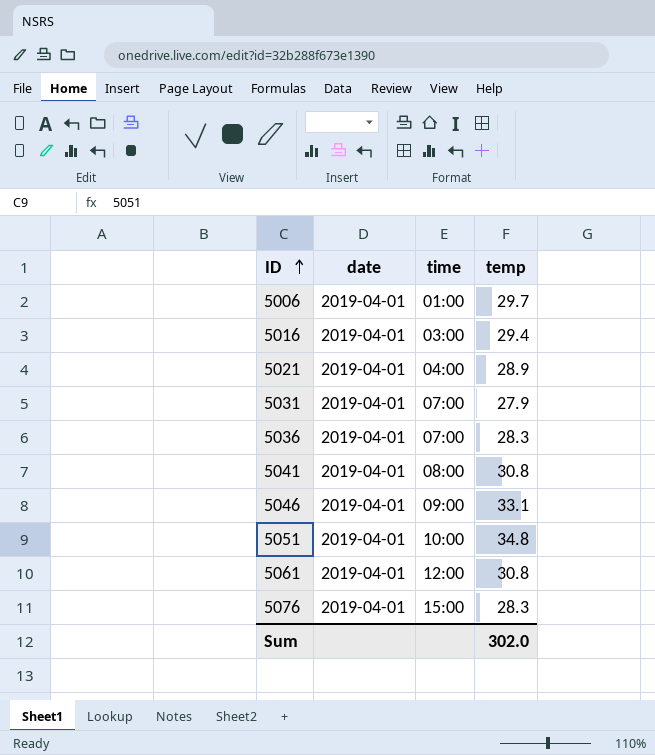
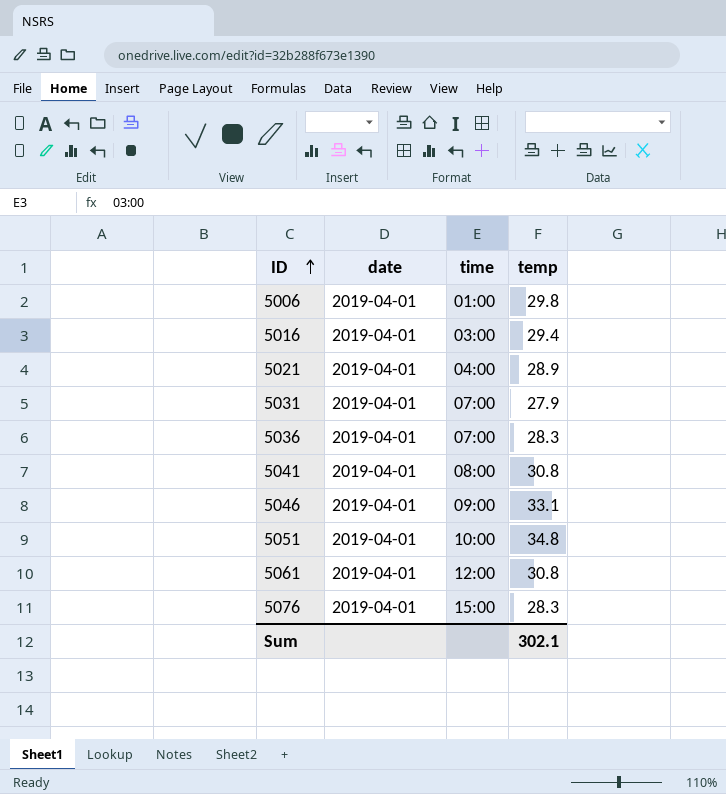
5006 | temp: 29.7 -> 29.8
Sum | temp: 302.0 -> 302.1

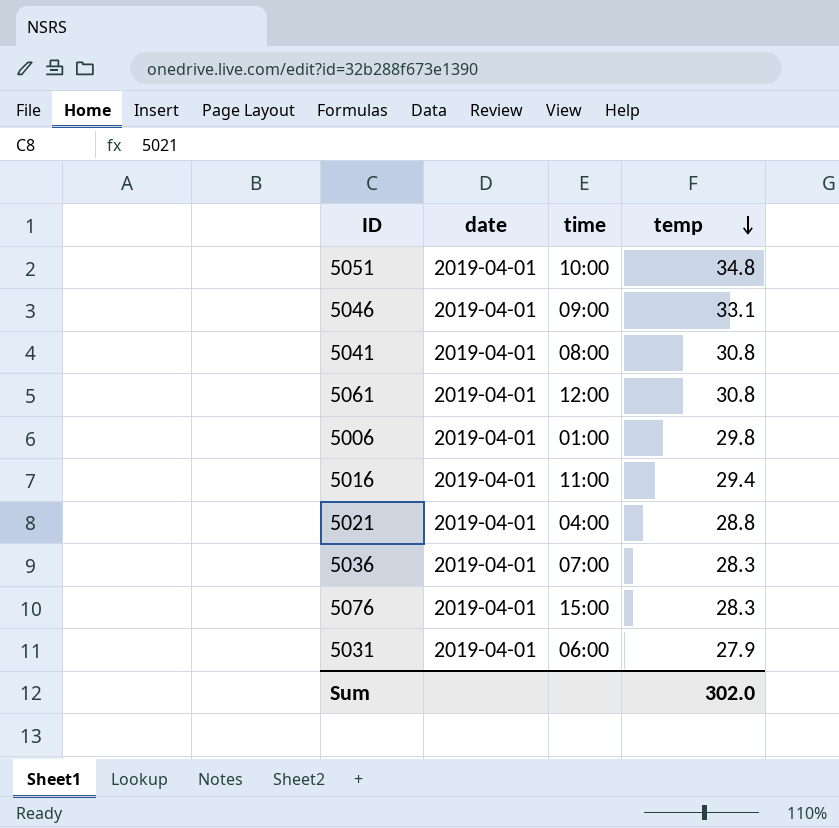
row order: ID ascending -> temp descending
5016 | time: 03:00 -> 11:00
5021 | temp: 28.9 -> 28.8
5031 | time: 07:00 -> 06:00
Sum | temp: 302.1 -> 302.0

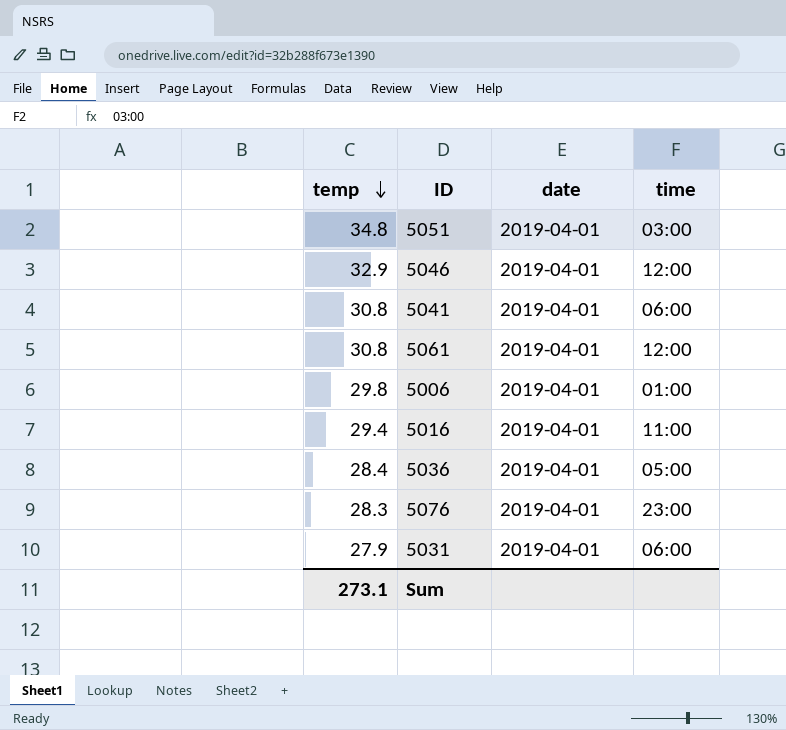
column temp | position: 4 -> 1
row 5021: 2019-04-01 | 04:00 | 28.8 -> none
5051 | time: 10:00 -> 03:00
5046 | temp: 33.1 -> 32.9
5046 | time: 09:00 -> 12:00
5041 | time: 08:00 -> 06:00
5036 | temp: 28.3 -> 28.4
5036 | time: 07:00 -> 05:00
5076 | time: 15:00 -> 23:00
Sum | temp: 302.0 -> 273.1

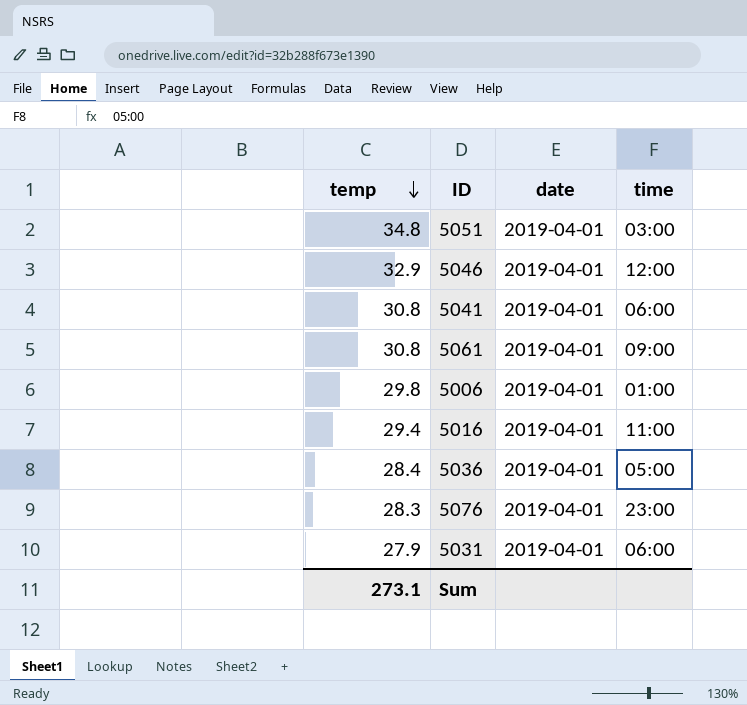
5061 | time: 12:00 -> 09:00

